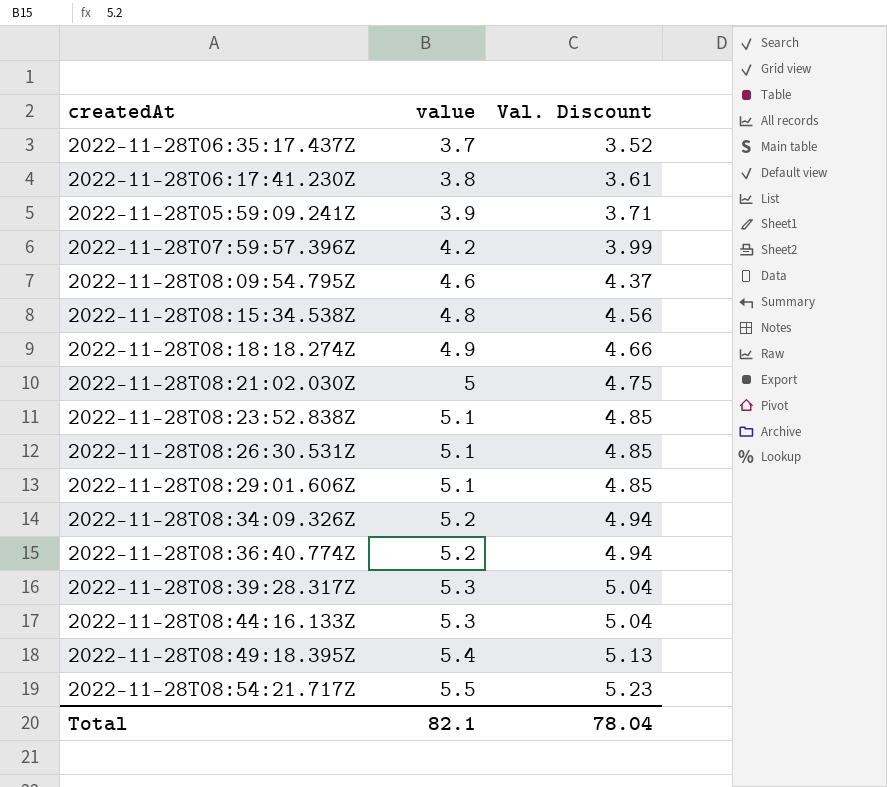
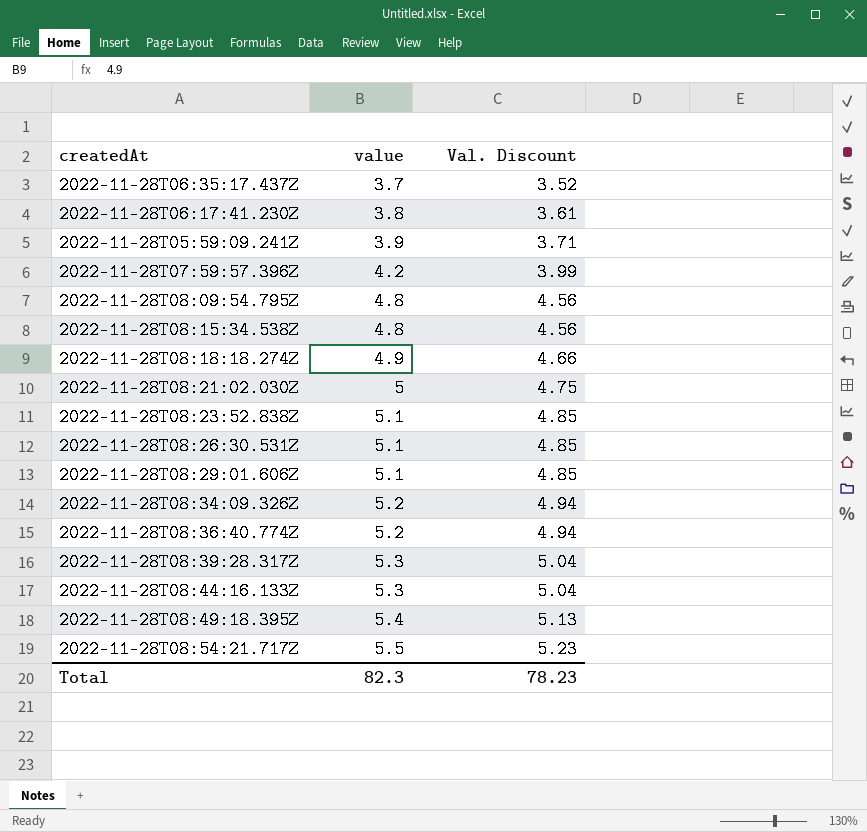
2022-11-28T08:09:54.795Z | value: 4.6 -> 4.8
2022-11-28T08:09:54.795Z | Val. Discount: 4.37 -> 4.56
Total | value: 82.1 -> 82.3
Total | Val. Discount: 78.04 -> 78.23

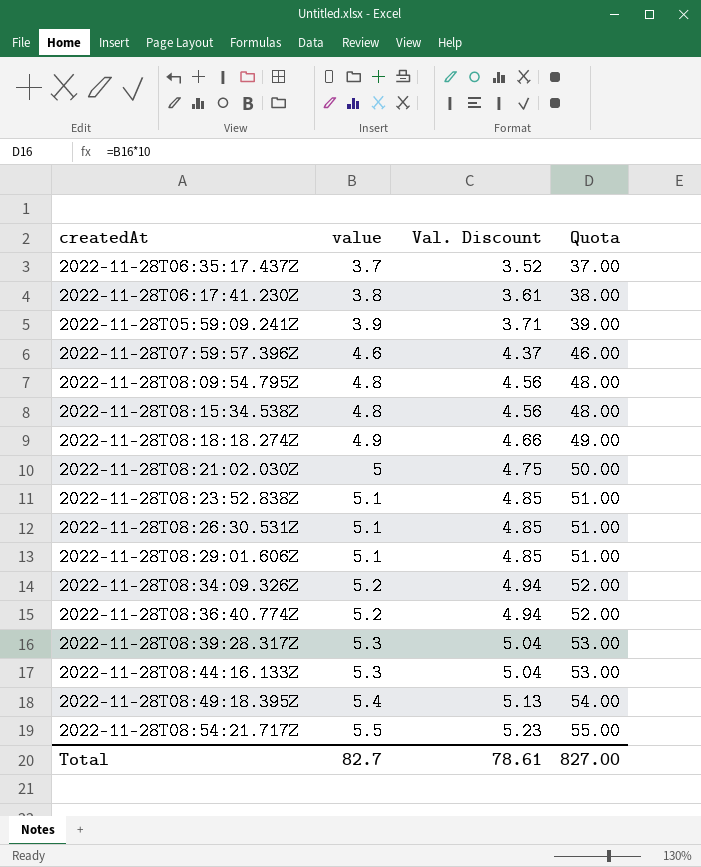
column Quota | formula: none -> [value] * 10
2022-11-28T07:59:57.396Z | value: 4.2 -> 4.6
2022-11-28T07:59:57.396Z | Val. Discount: 3.99 -> 4.37
Total | value: 82.3 -> 82.7
Total | Val. Discount: 78.23 -> 78.61

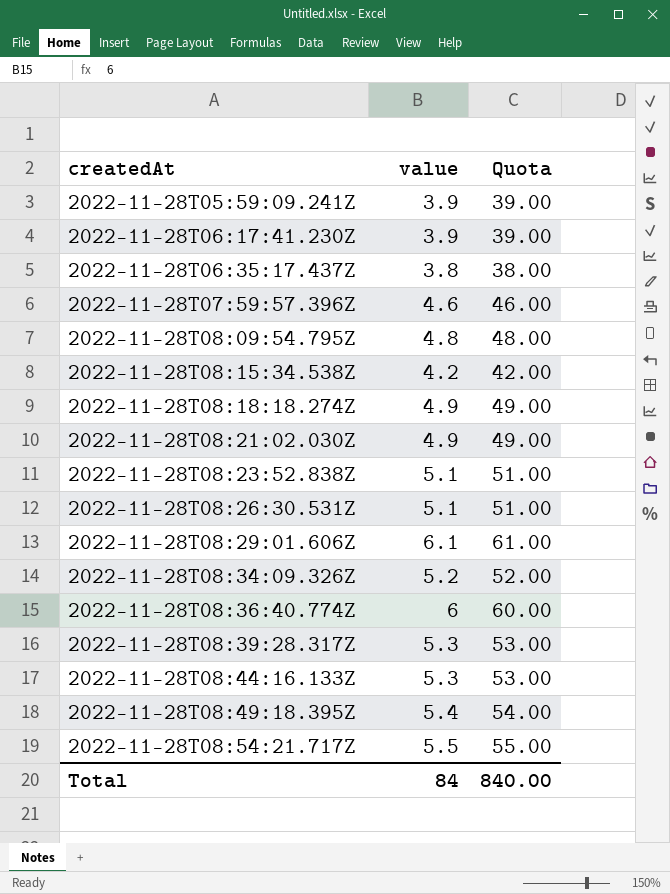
row order: value ascending -> createdAt ascending
column Val. Discount | formula: [value] * 0.95 -> none
2022-11-28T06:17:41.230Z | value: 3.8 -> 3.9
2022-11-28T06:17:41.230Z | Quota: 38.00 -> 39.00
2022-11-28T06:35:17.437Z | value: 3.7 -> 3.8
2022-11-28T06:35:17.437Z | Quota: 37.00 -> 38.00
2022-11-28T08:15:34.538Z | value: 4.8 -> 4.2
2022-11-28T08:15:34.538Z | Quota: 48.00 -> 42.00
2022-11-28T08:21:02.030Z | value: 5 -> 4.9
2022-11-28T08:21:02.030Z | Quota: 50.00 -> 49.00
2022-11-28T08:29:01.606Z | value: 5.1 -> 6.1
2022-11-28T08:29:01.606Z | Quota: 51.00 -> 61.00
2022-11-28T08:36:40.774Z | value: 5.2 -> 6
2022-11-28T08:36:40.774Z | Quota: 52.00 -> 60.00
Total | value: 82.7 -> 84
Total | Quota: 827.00 -> 840.00

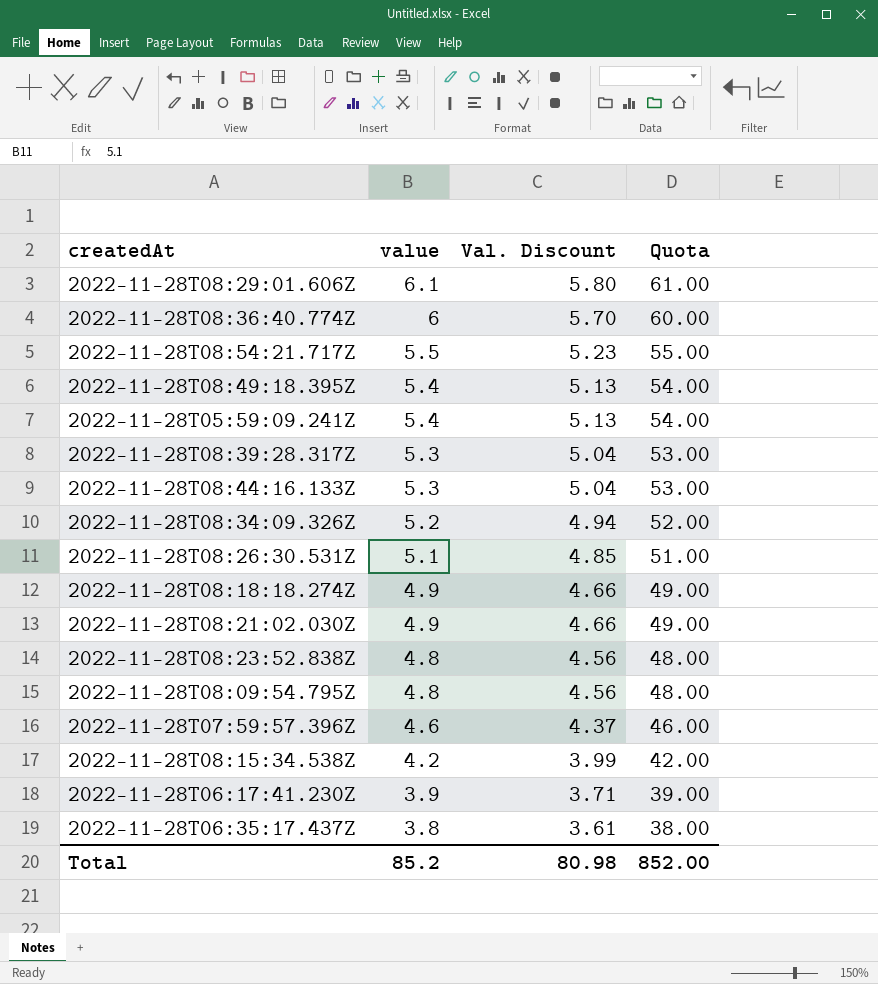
row order: createdAt ascending -> value descending
column Val. Discount | formula: none -> [value] * 0.95
2022-11-28T05:59:09.241Z | value: 3.9 -> 5.4
2022-11-28T05:59:09.241Z | Quota: 39.00 -> 54.00
2022-11-28T08:23:52.838Z | value: 5.1 -> 4.8
2022-11-28T08:23:52.838Z | Quota: 51.00 -> 48.00
Total | value: 84 -> 85.2
Total | Quota: 840.00 -> 852.00

